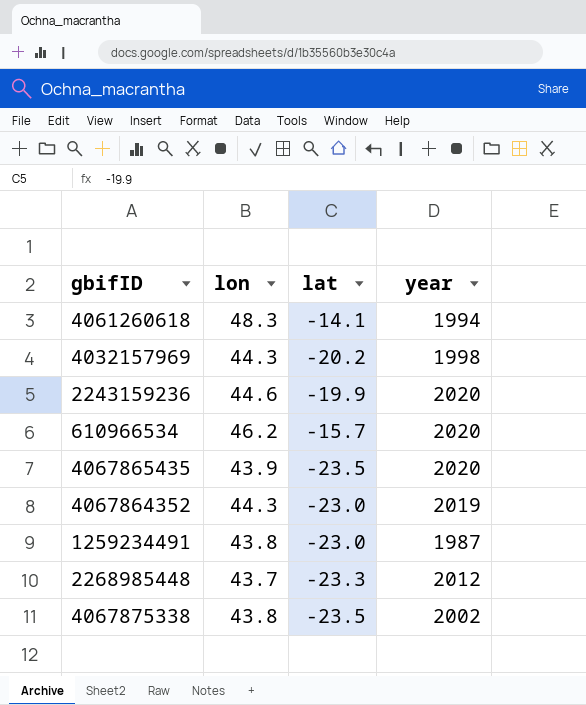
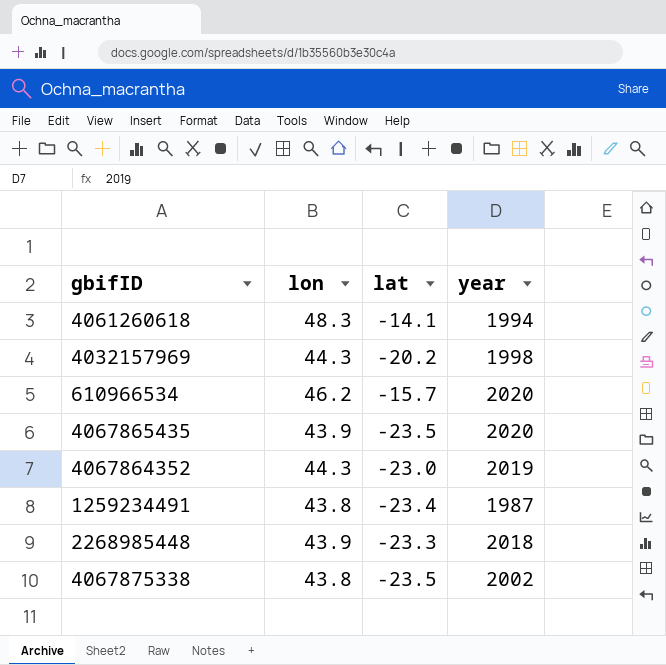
row 2243159236: 44.6 | -19.9 | 2020 -> none
1259234491 | lat: -23.0 -> -23.4
2268985448 | lon: 43.7 -> 43.9
2268985448 | year: 2012 -> 2018

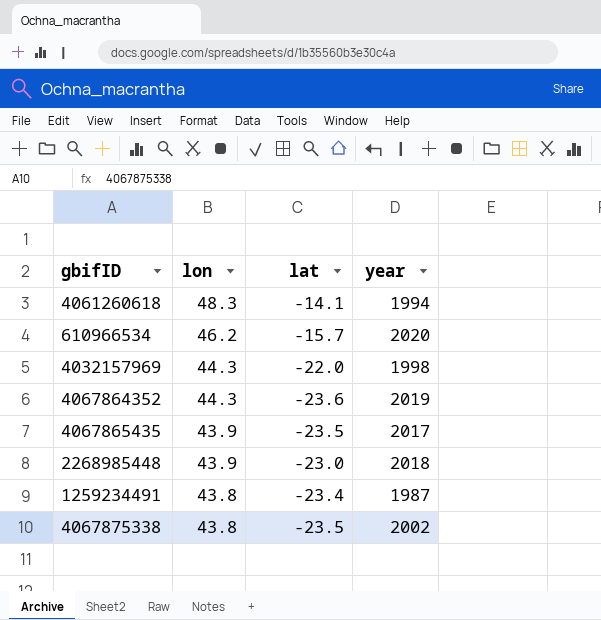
row order: none -> lon descending
4032157969 | lat: -20.2 -> -22.0
4067864352 | lat: -23.0 -> -23.6
4067865435 | year: 2020 -> 2017
2268985448 | lat: -23.3 -> -23.0

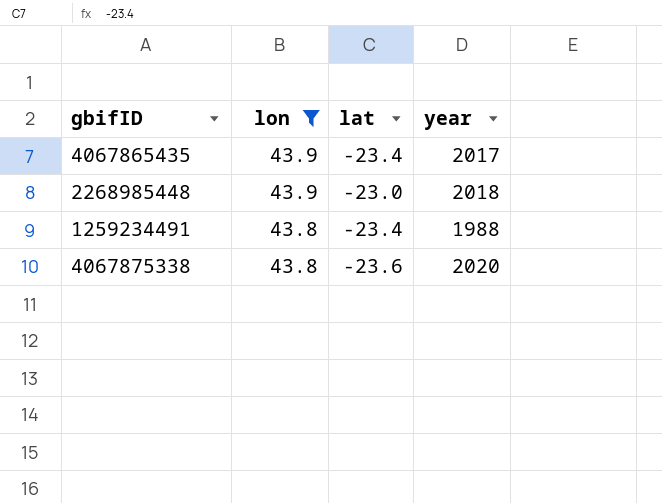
filter: none -> lon <= 43.9
4067865435 | lat: -23.5 -> -23.4
1259234491 | year: 1987 -> 1988
4067875338 | lat: -23.5 -> -23.6
4067875338 | year: 2002 -> 2020

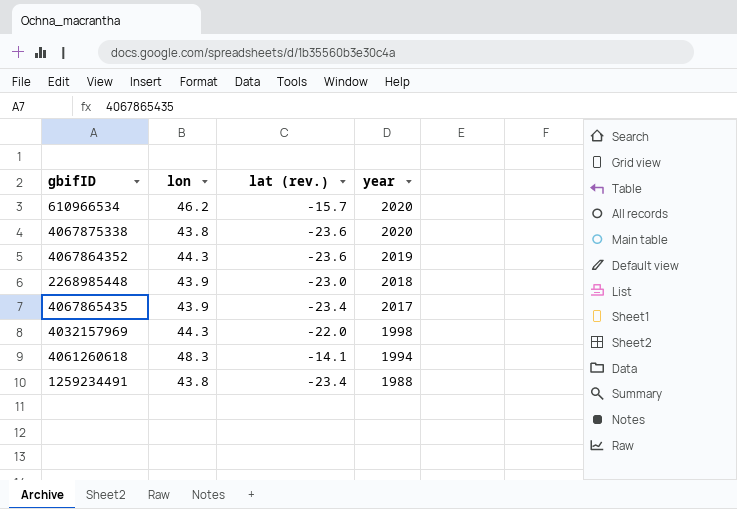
filter: lon <= 43.9 -> none
row order: lon descending -> year descending
column name: lat -> lat (rev.)

